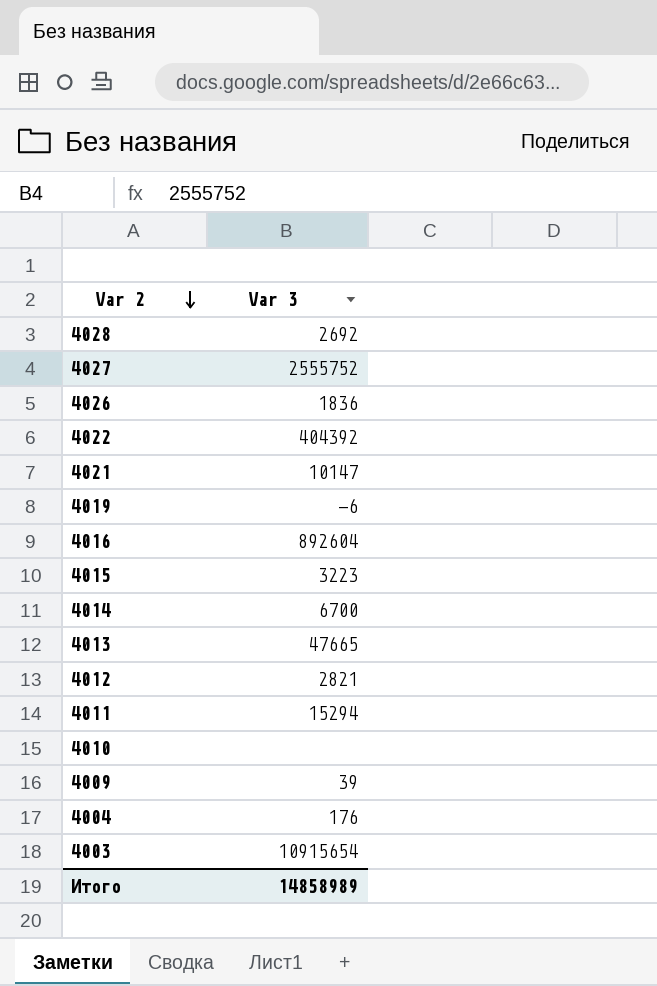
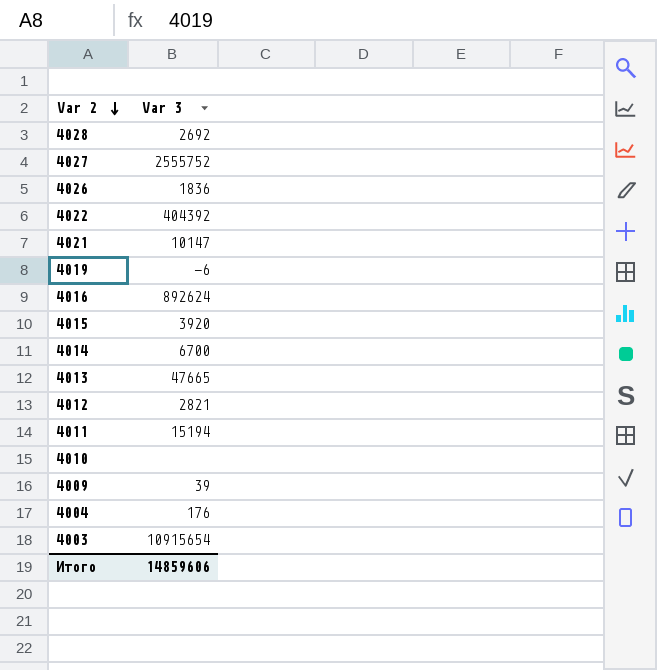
4016 | Var 3: 892604 -> 892624
4015 | Var 3: 3223 -> 3920
4011 | Var 3: 15294 -> 15194
Итого | Var 3: 14858989 -> 14859606

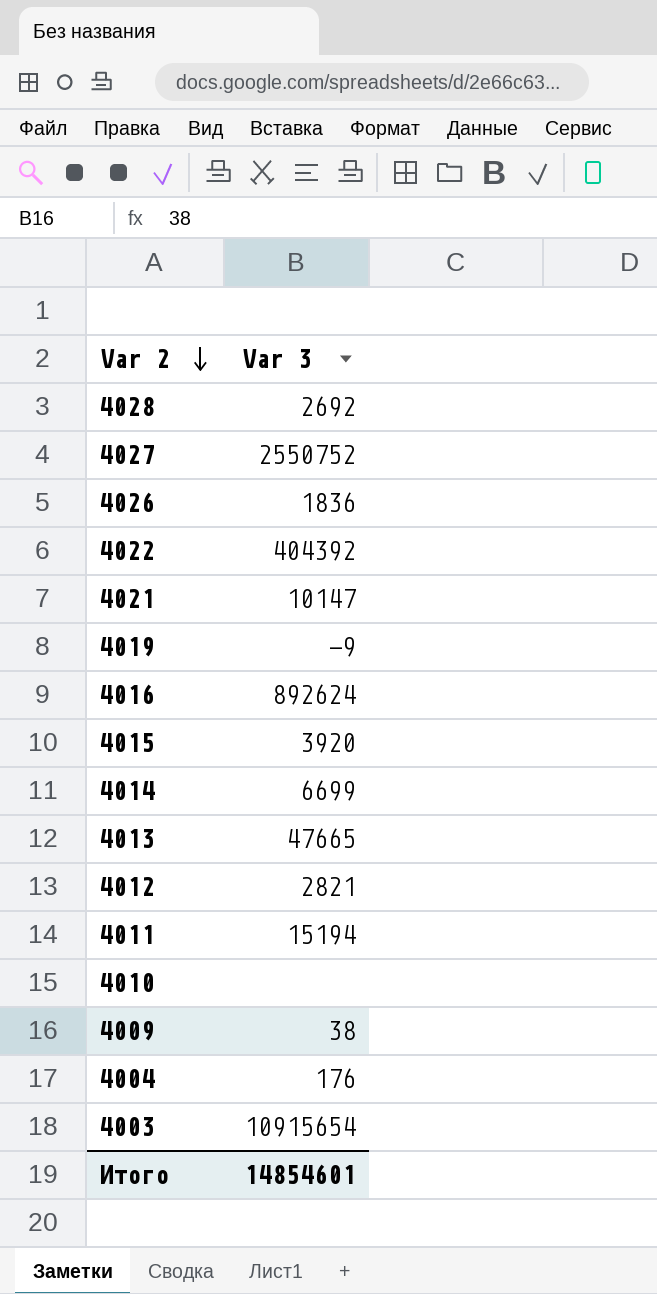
4027 | Var 3: 2555752 -> 2550752
4019 | Var 3: -6 -> -9
4014 | Var 3: 6700 -> 6699
4009 | Var 3: 39 -> 38
Итого | Var 3: 14859606 -> 14854601

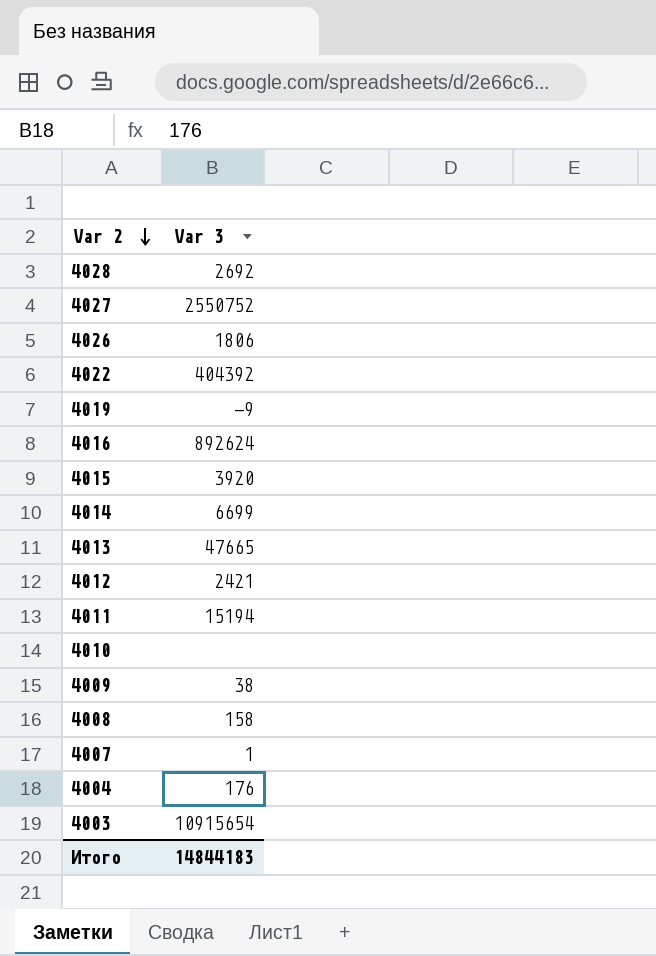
row 4021: 10147 -> none
4026 | Var 3: 1836 -> 1806
4012 | Var 3: 2821 -> 2421
row 4008: none -> 158
row 4007: none -> 1
Итого | Var 3: 14854601 -> 14844183

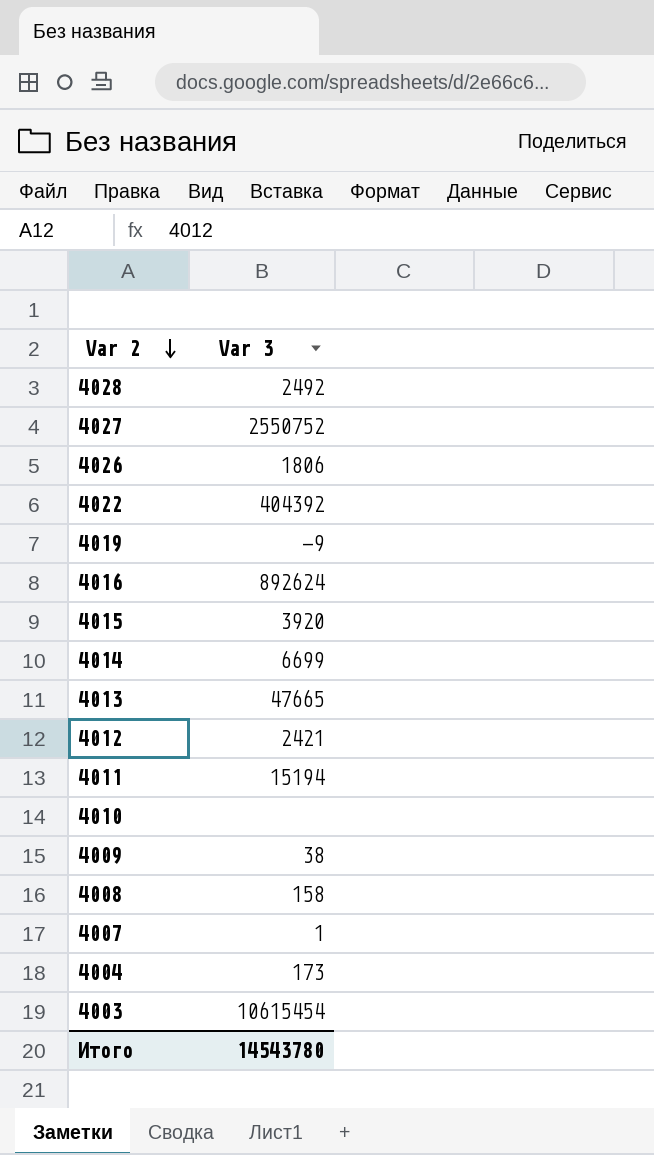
4028 | Var 3: 2692 -> 2492
4004 | Var 3: 176 -> 173
4003 | Var 3: 10915654 -> 10615454
Итого | Var 3: 14844183 -> 14543780

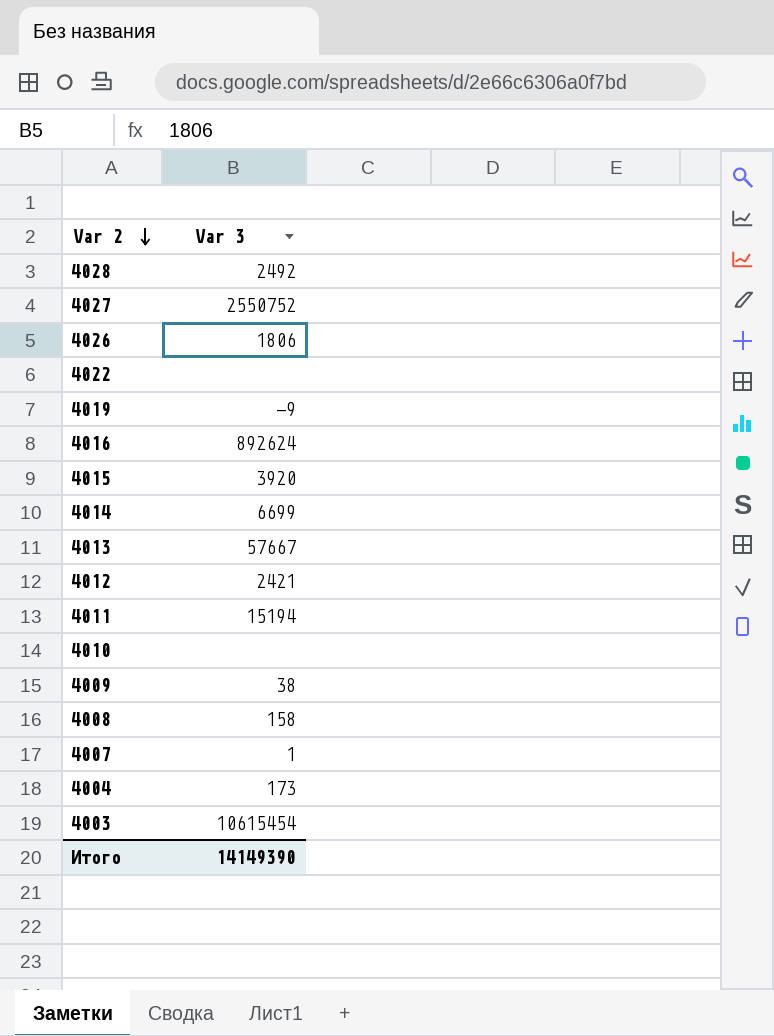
4022 | Var 3: 404392 -> none
4013 | Var 3: 47665 -> 57667
Итого | Var 3: 14543780 -> 14149390

